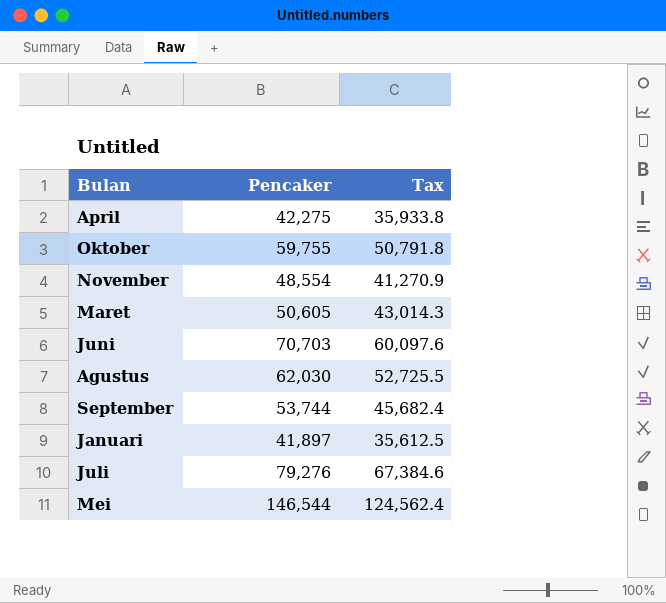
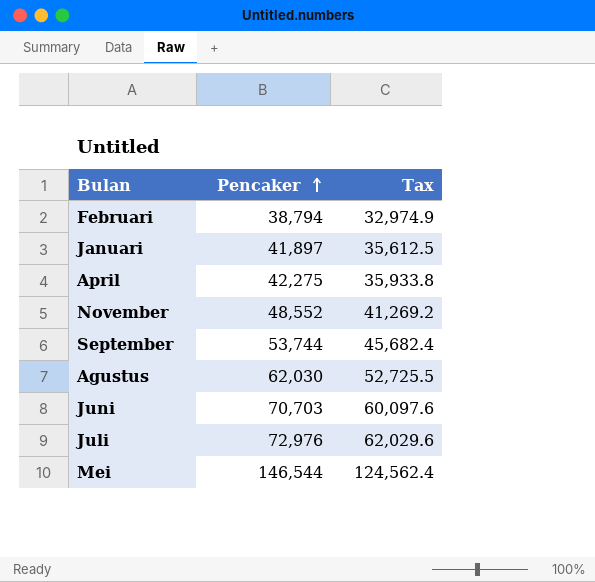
row order: none -> Pencaker ascending
row Oktober: 59,755 | 50,791.8 -> none
row Maret: 50,605 | 43,014.3 -> none
row Februari: none -> 38,794 | 32,974.9
November | Pencaker: 48,554 -> 48,552
November | Tax: 41,270.9 -> 41,269.2
Juli | Pencaker: 79,276 -> 72,976
Juli | Tax: 67,384.6 -> 62,029.6

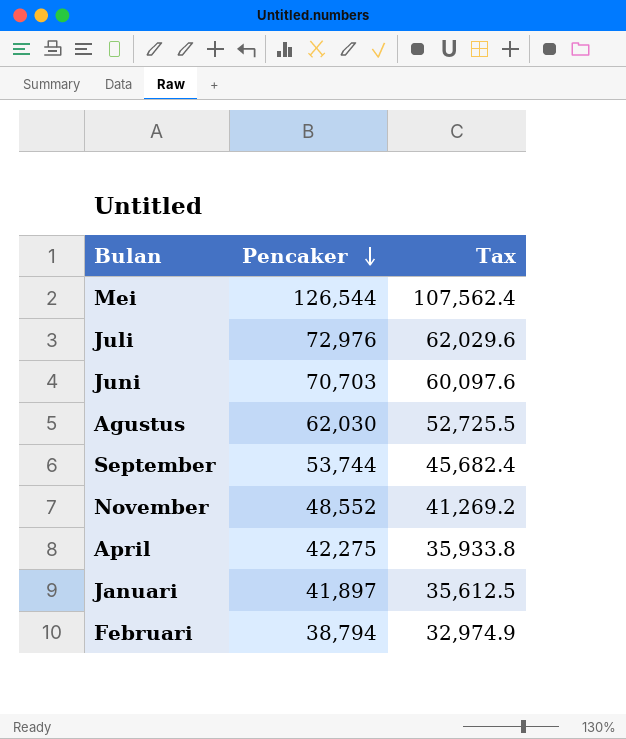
row order: Pencaker ascending -> Pencaker descending
Mei | Pencaker: 146,544 -> 126,544
Mei | Tax: 124,562.4 -> 107,562.4

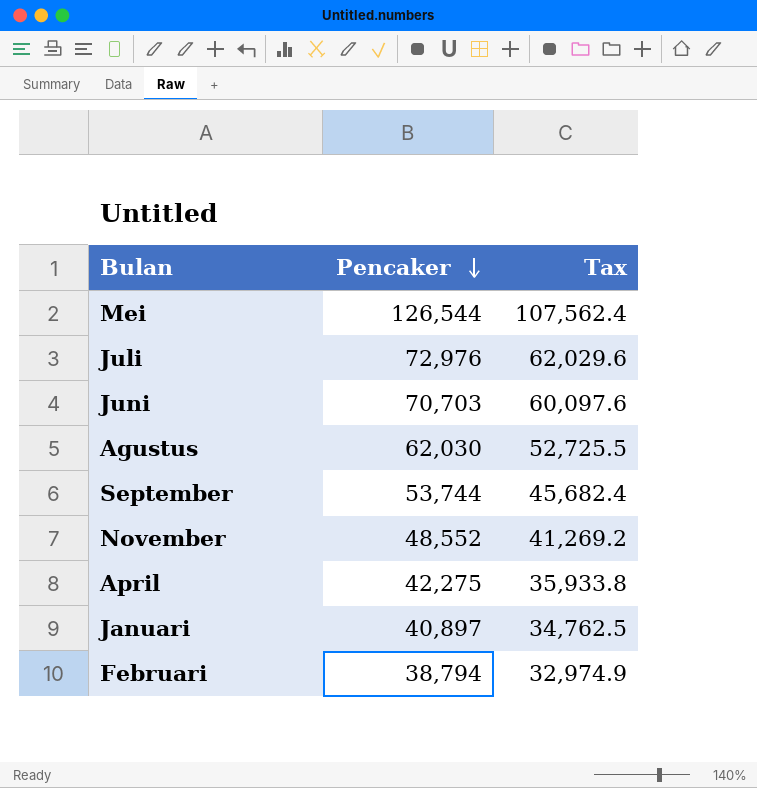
Januari | Pencaker: 41,897 -> 40,897
Januari | Tax: 35,612.5 -> 34,762.5

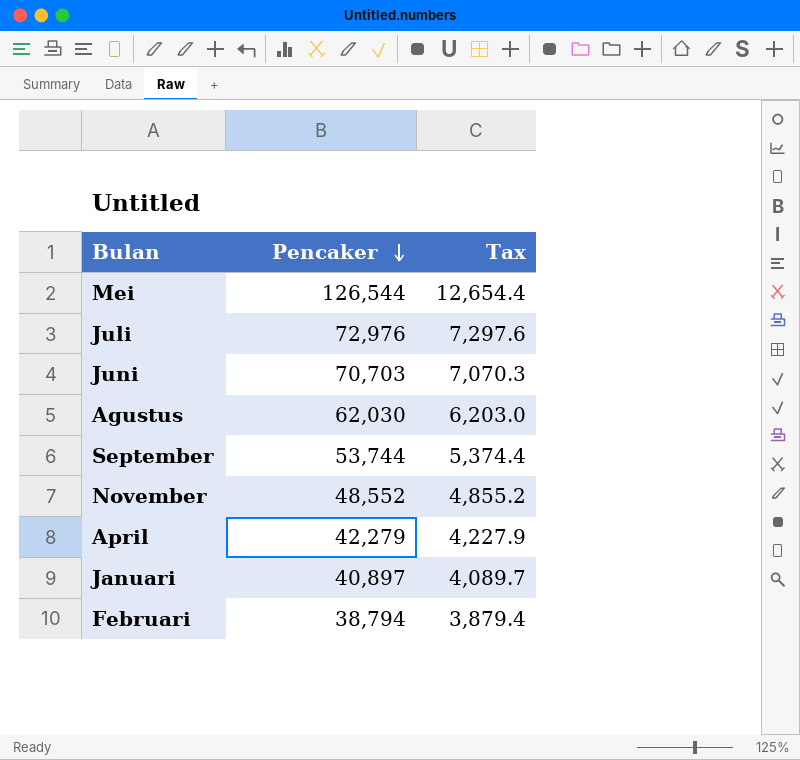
column Tax | formula: [Pencaker] * 0.85 -> [Pencaker] * 0.1
April | Pencaker: 42,275 -> 42,279

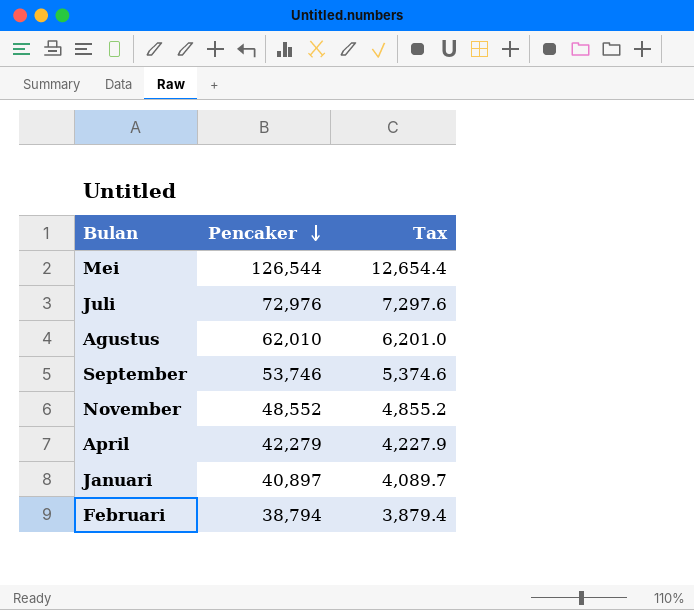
row Juni: 70,703 | 7,070.3 -> none
Agustus | Pencaker: 62,030 -> 62,010
Agustus | Tax: 6,203.0 -> 6,201.0
September | Pencaker: 53,744 -> 53,746
September | Tax: 5,374.4 -> 5,374.6

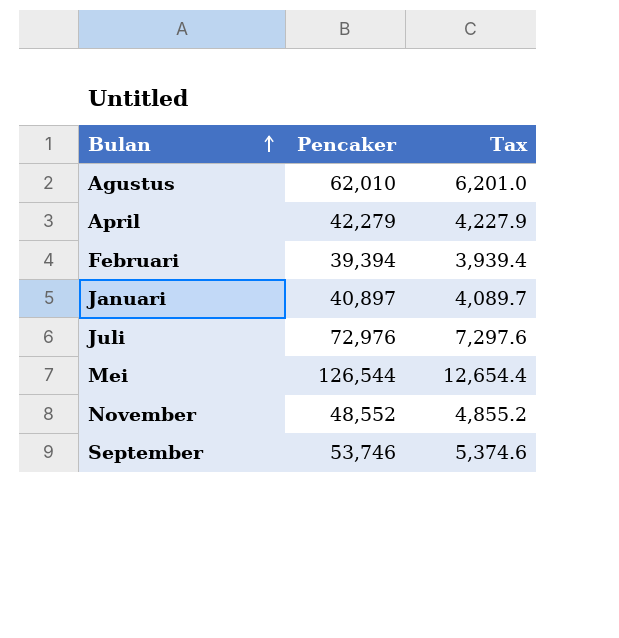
row order: Pencaker descending -> Bulan ascending
Februari | Pencaker: 38,794 -> 39,394
Februari | Tax: 3,879.4 -> 3,939.4

